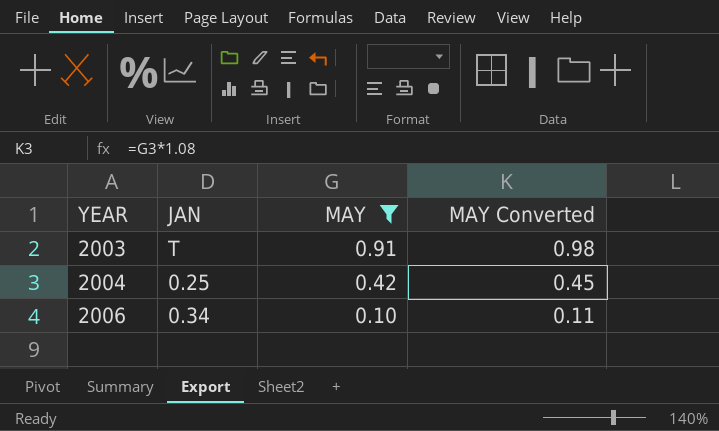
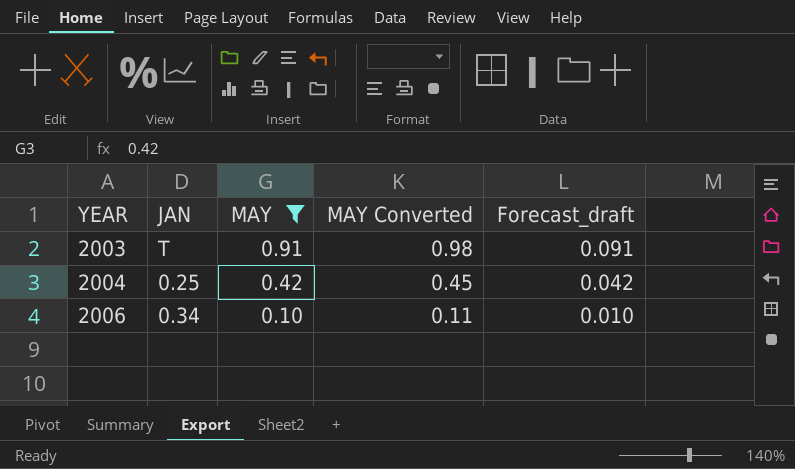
column Forecast_draft | formula: none -> [MAY] * 0.1

